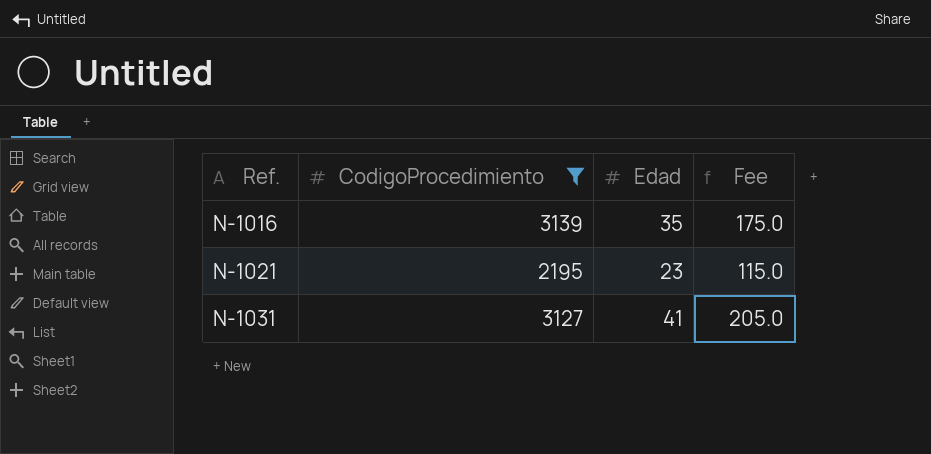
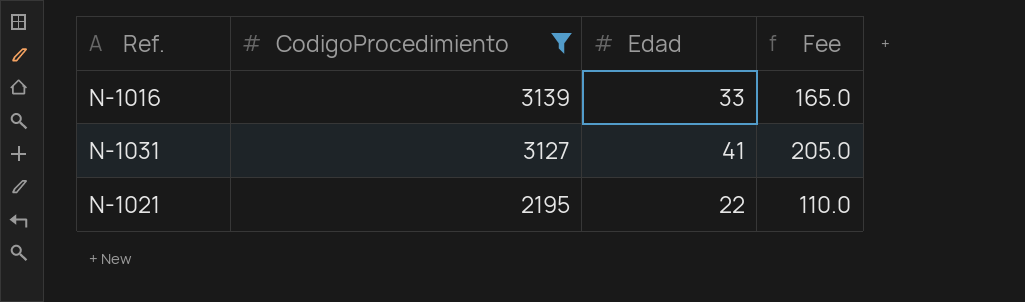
row order: Ref. ascending -> CodigoProcedimiento descending
N-1016 | Edad: 35 -> 33
N-1016 | Fee: 175.0 -> 165.0
N-1021 | Edad: 23 -> 22
N-1021 | Fee: 115.0 -> 110.0

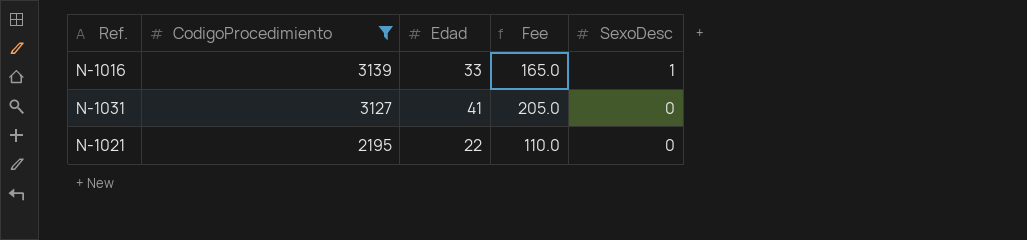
column SexoDesc | position: none -> 5

